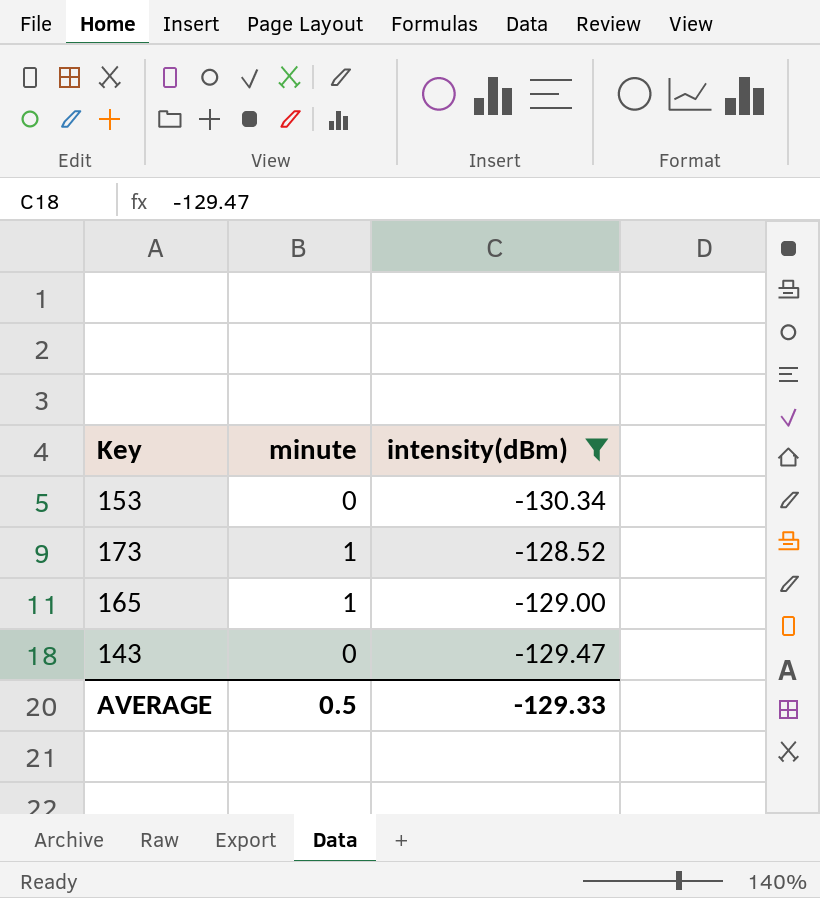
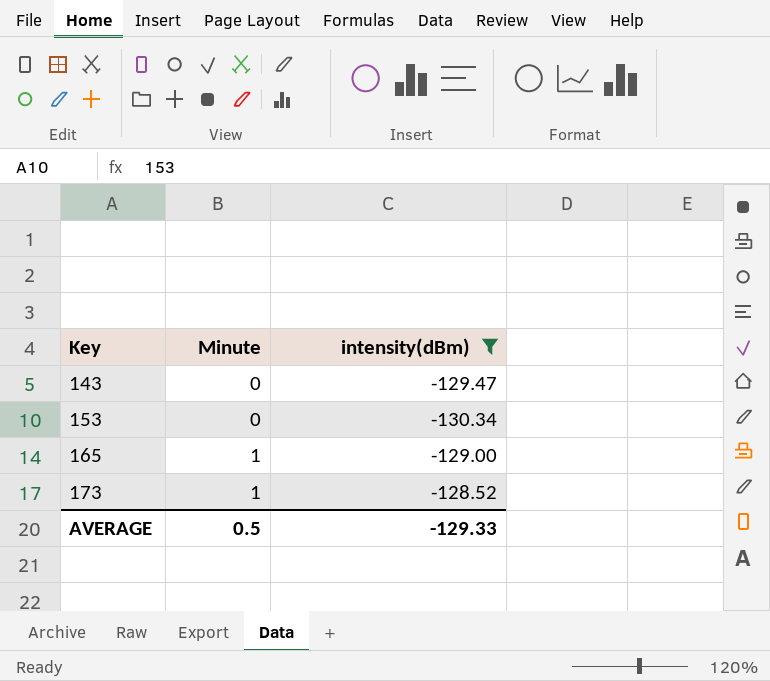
row order: none -> Key ascending
column name: minute -> Minute

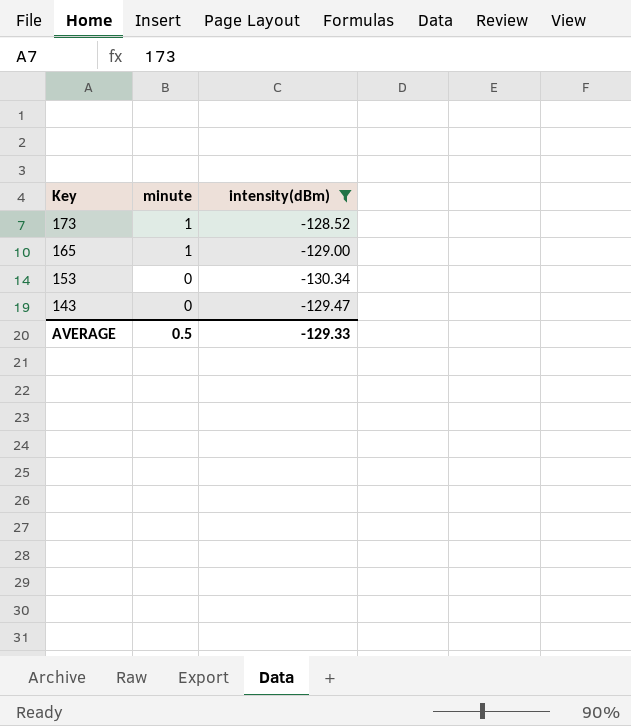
row order: Key ascending -> Key descending
column name: Minute -> minute

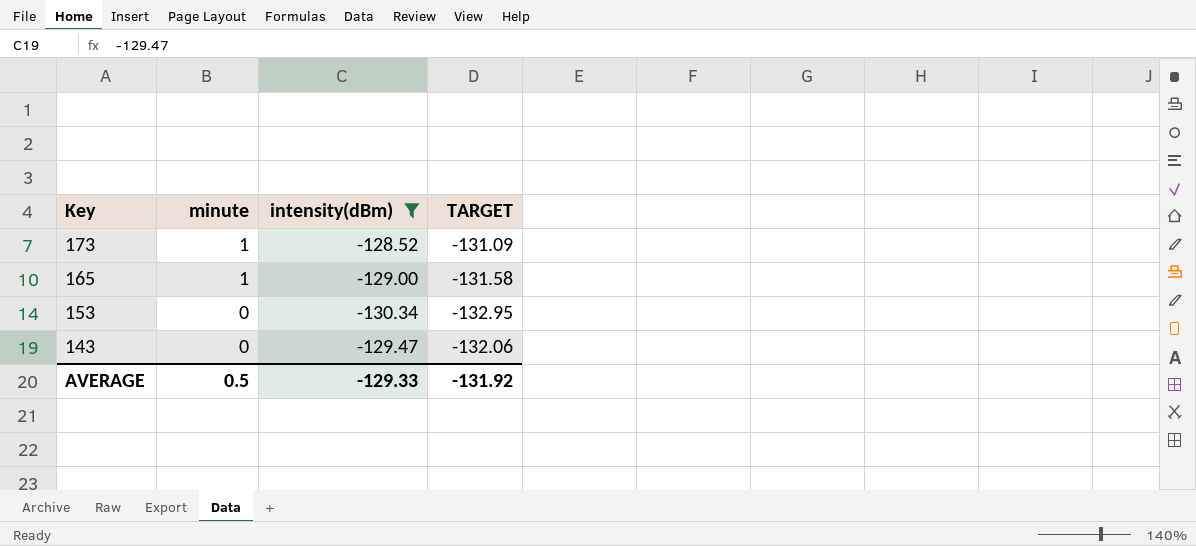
column TARGET | formula: none -> [intensity(dBm)] * 1.02

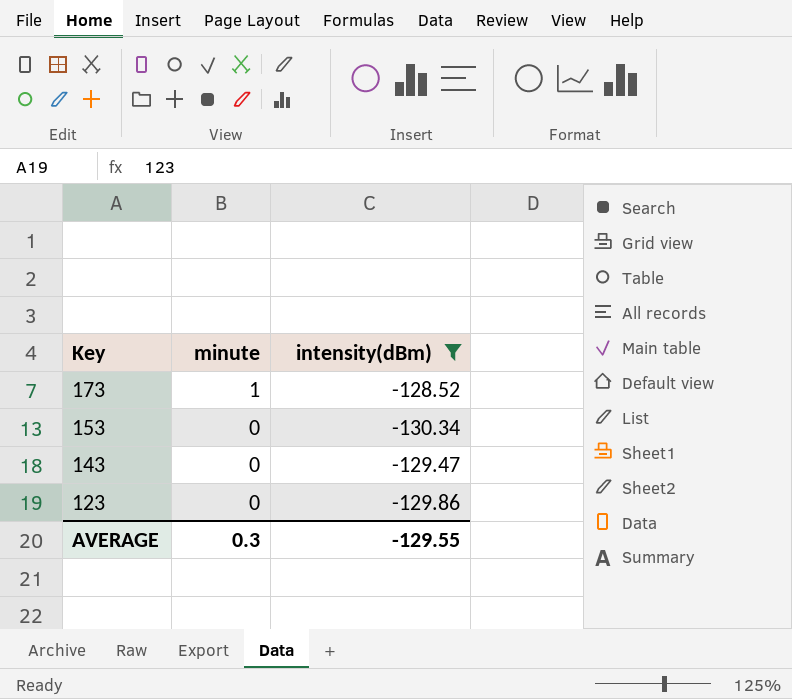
column TARGET | formula: [intensity(dBm)] * 1.02 -> none
row 165: 1 | -129.00 | -131.58 -> none
row 123: none -> 0 | -129.86
AVERAGE | minute: 0.5 -> 0.3
AVERAGE | intensity(dBm): -129.33 -> -129.55

